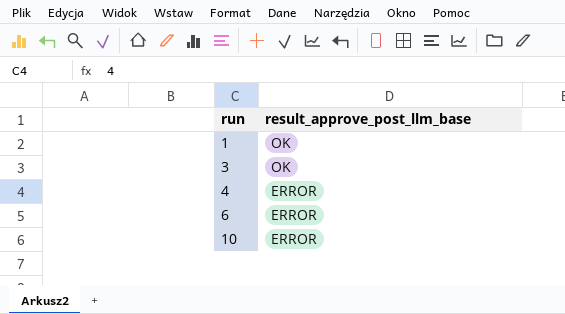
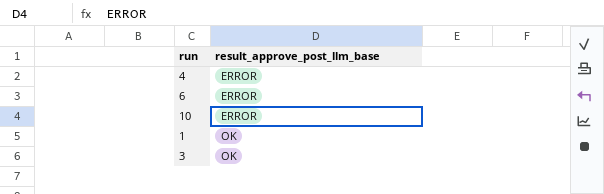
row order: run ascending -> result_approve_post_llm_base ascending

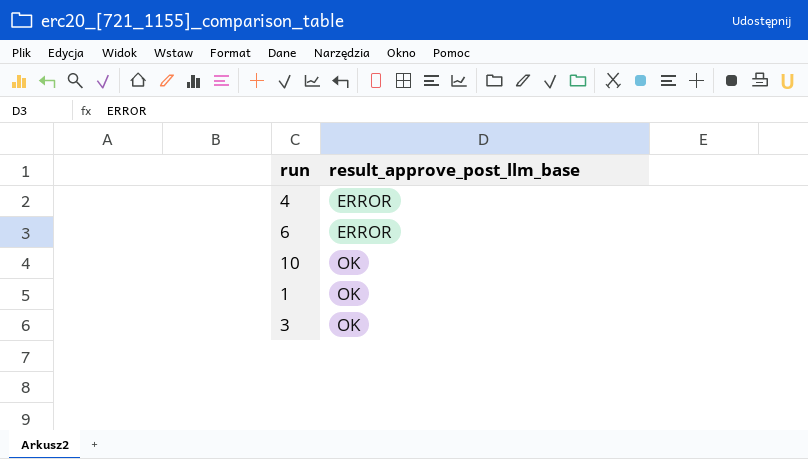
10 | result_approve_post_llm_base: ERROR -> OK

